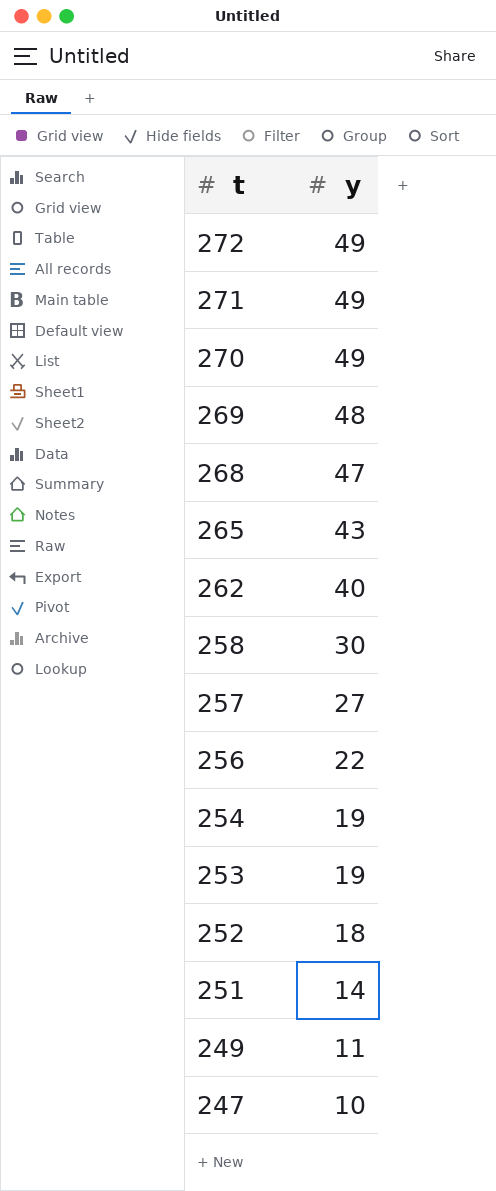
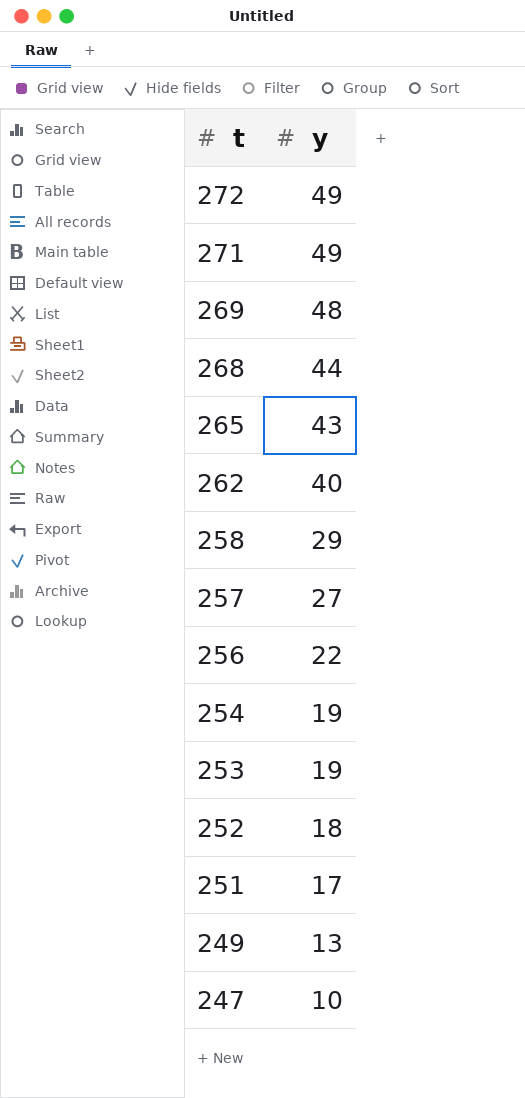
row 270: 49 -> none
268 | y: 47 -> 44
258 | y: 30 -> 29
251 | y: 14 -> 17
249 | y: 11 -> 13

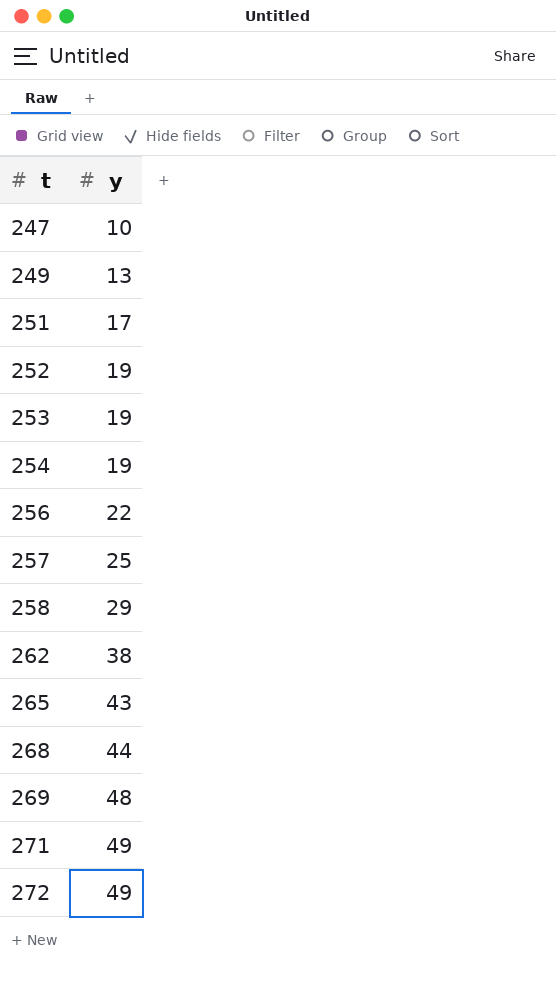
row order: t descending -> t ascending
252 | y: 18 -> 19
257 | y: 27 -> 25
262 | y: 40 -> 38

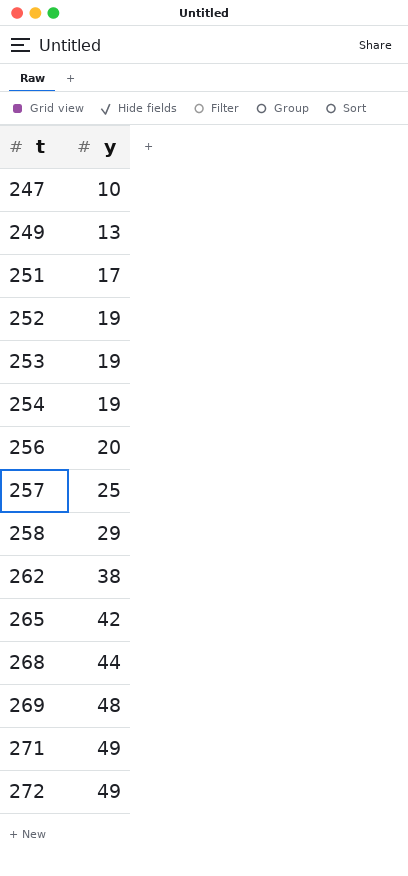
256 | y: 22 -> 20
265 | y: 43 -> 42

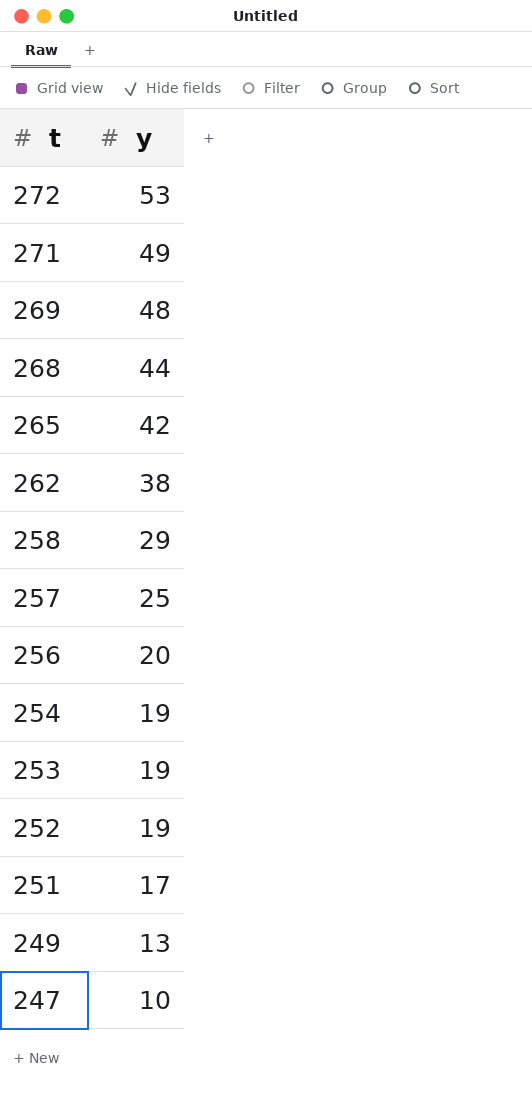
row order: t ascending -> t descending
272 | y: 49 -> 53

